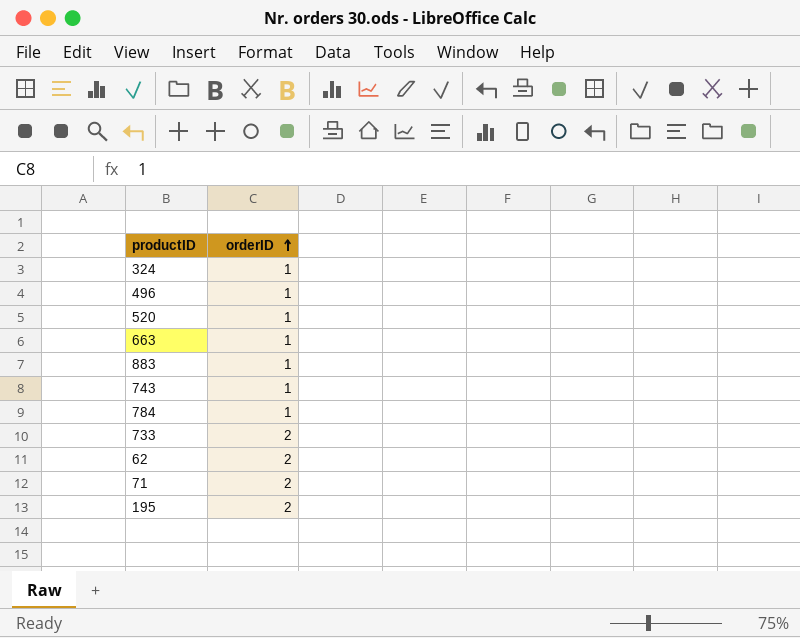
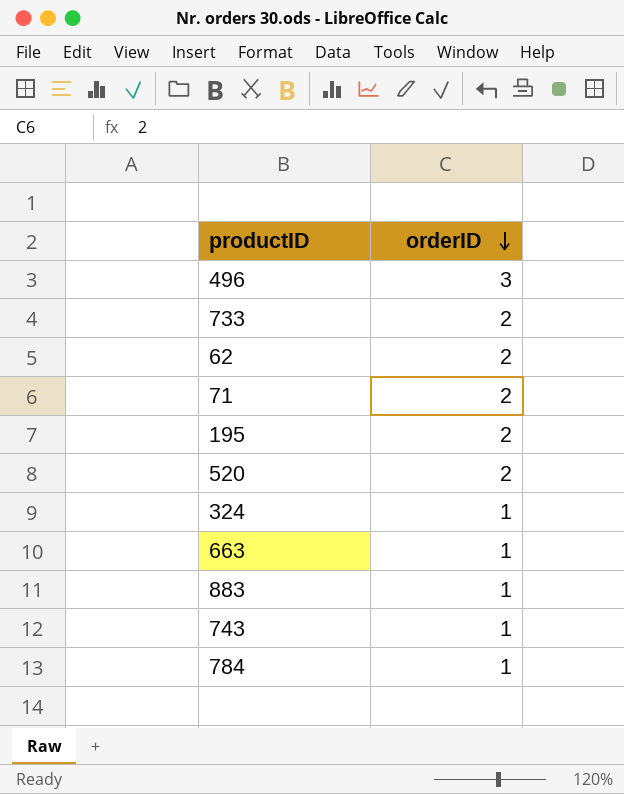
row order: orderID ascending -> orderID descending
496 | orderID: 1 -> 3
520 | orderID: 1 -> 2

